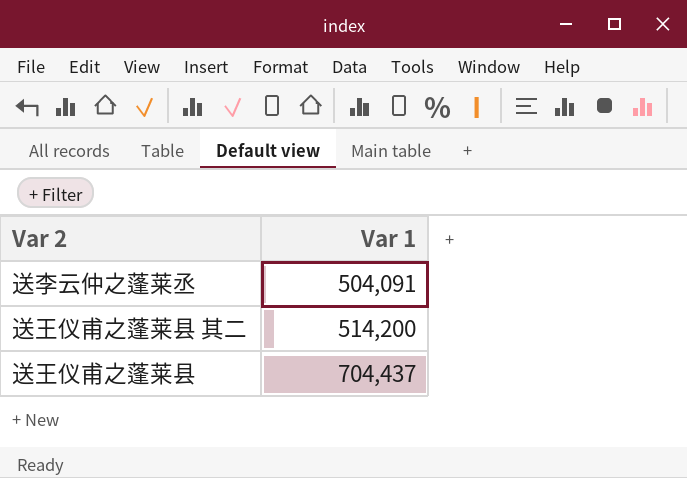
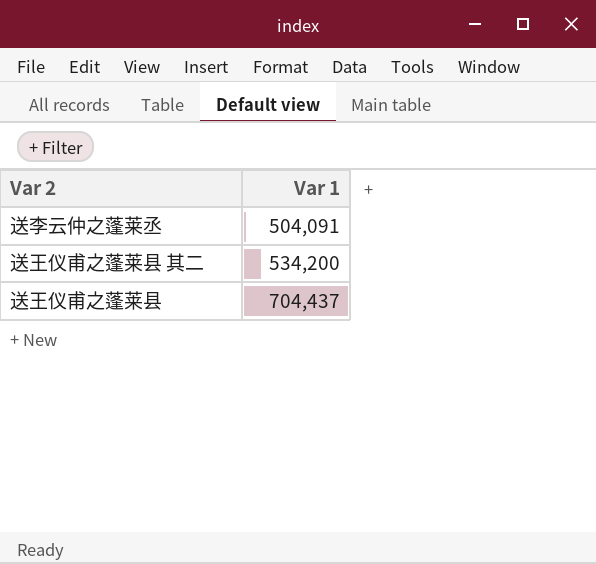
送王仪甫之蓬莱县 其二 | Var 1: 514,200 -> 534,200

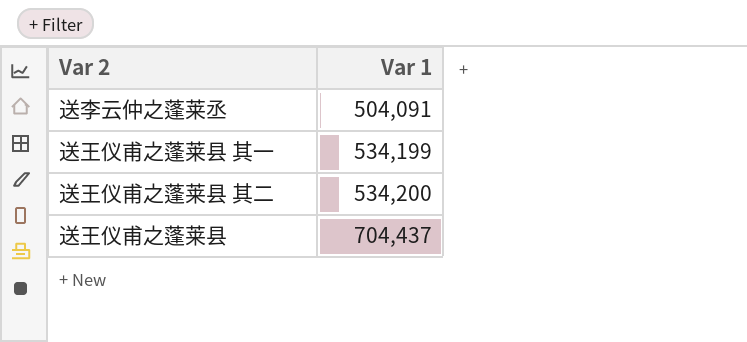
row 送王仪甫之蓬莱县 其一: none -> 534,199

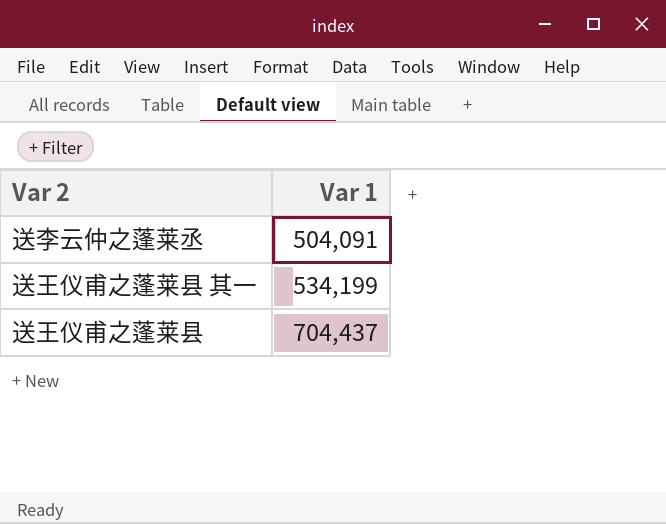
row 送王仪甫之蓬莱县 其二: 534,200 -> none

